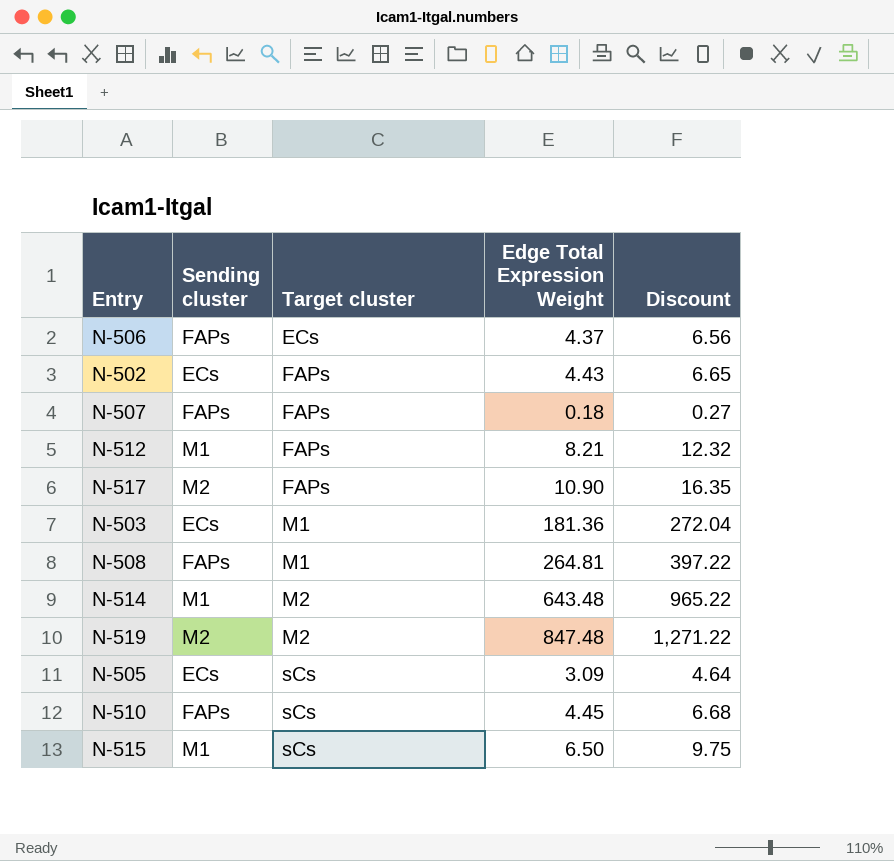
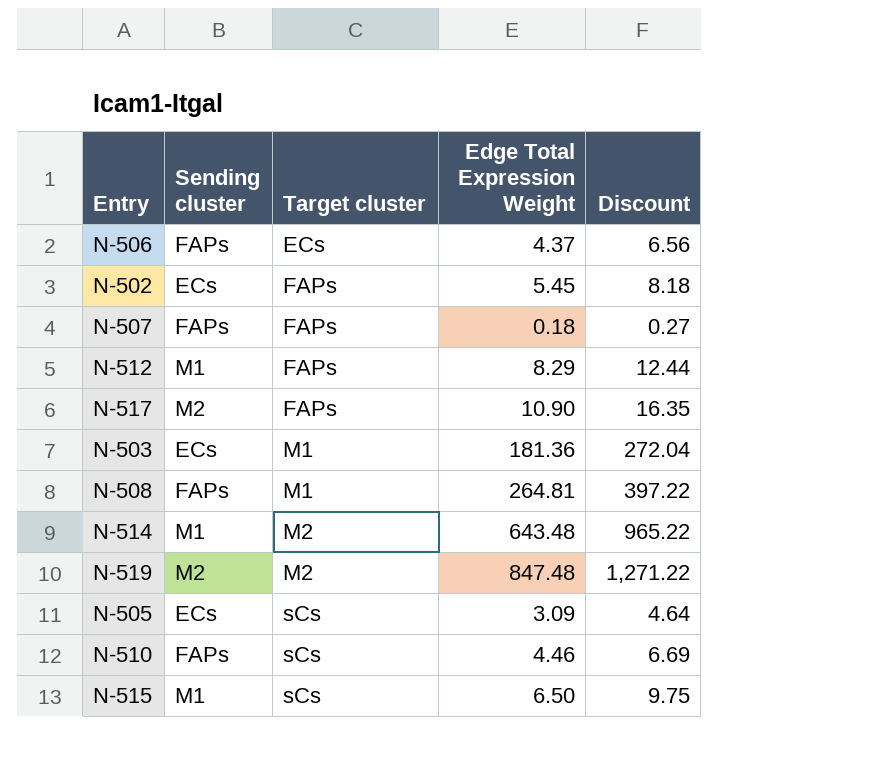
N-502 | Edge Total Expression Weight: 4.43 -> 5.45
N-502 | Discount: 6.65 -> 8.18
N-512 | Edge Total Expression Weight: 8.21 -> 8.29
N-512 | Discount: 12.32 -> 12.44
N-510 | Edge Total Expression Weight: 4.45 -> 4.46
N-510 | Discount: 6.68 -> 6.69

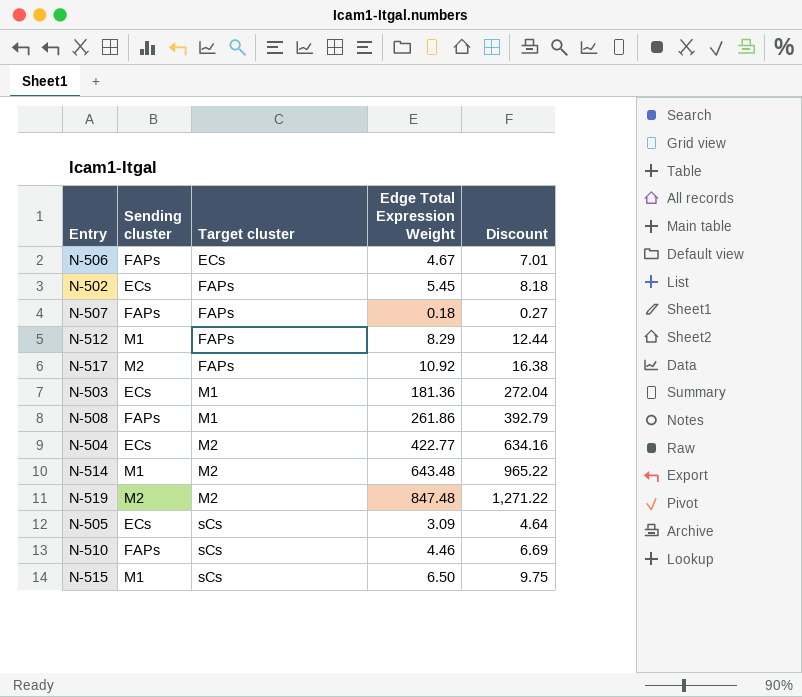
N-506 | Edge Total Expression Weight: 4.37 -> 4.67
N-506 | Discount: 6.56 -> 7.01
N-517 | Edge Total Expression Weight: 10.90 -> 10.92
N-517 | Discount: 16.35 -> 16.38
N-508 | Edge Total Expression Weight: 264.81 -> 261.86
N-508 | Discount: 397.22 -> 392.79
row N-504: none -> ECs | M2 | 422.77 | 634.16

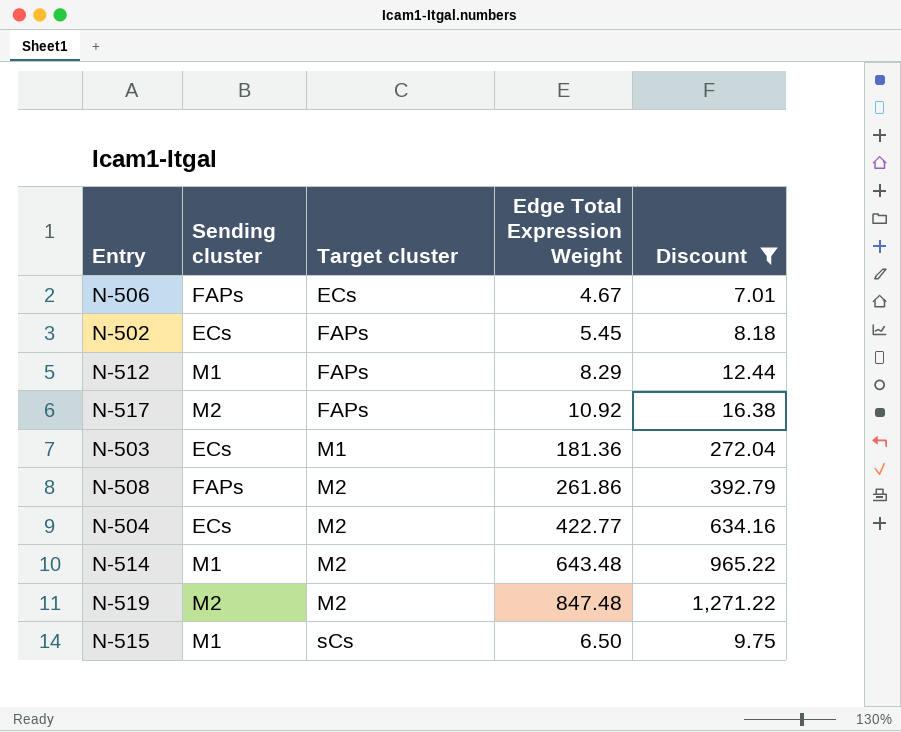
filter: none -> Discount >= 7.01
N-508 | Target cluster: M1 -> M2

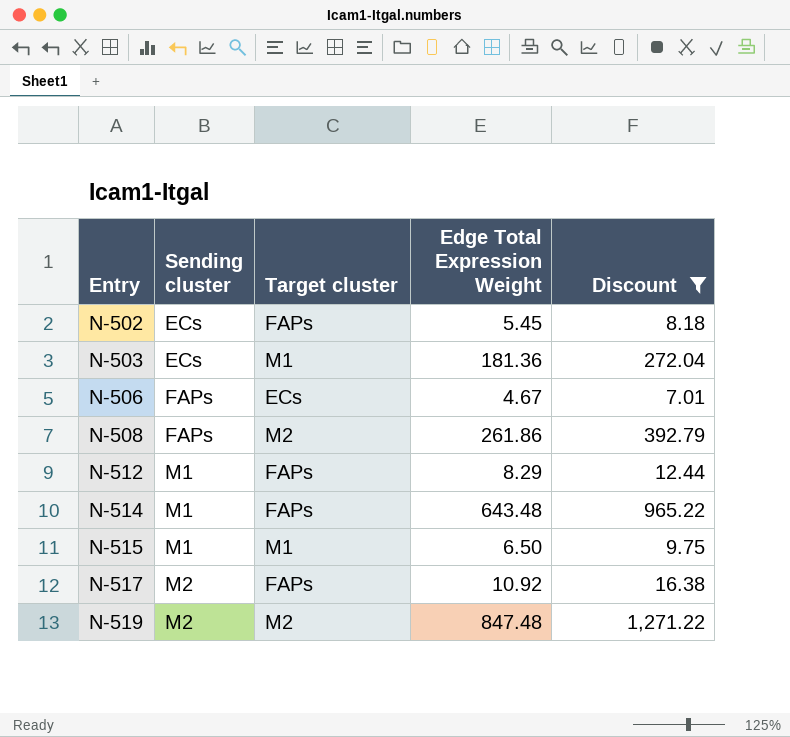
row order: Target cluster ascending -> Entry ascending
row N-504: ECs | M2 | 422.77 | 634.16 -> none
N-514 | Target cluster: M2 -> FAPs
N-515 | Target cluster: sCs -> M1

